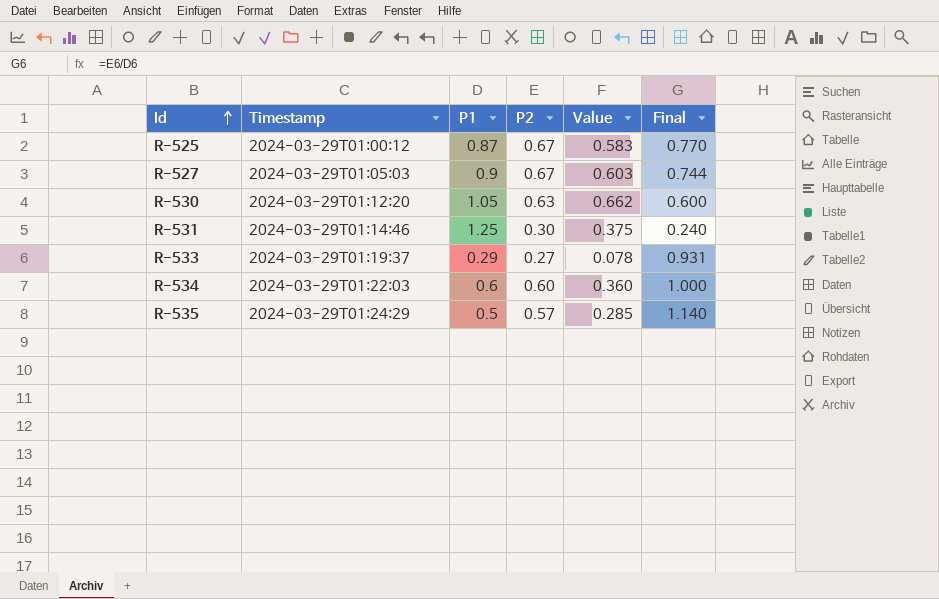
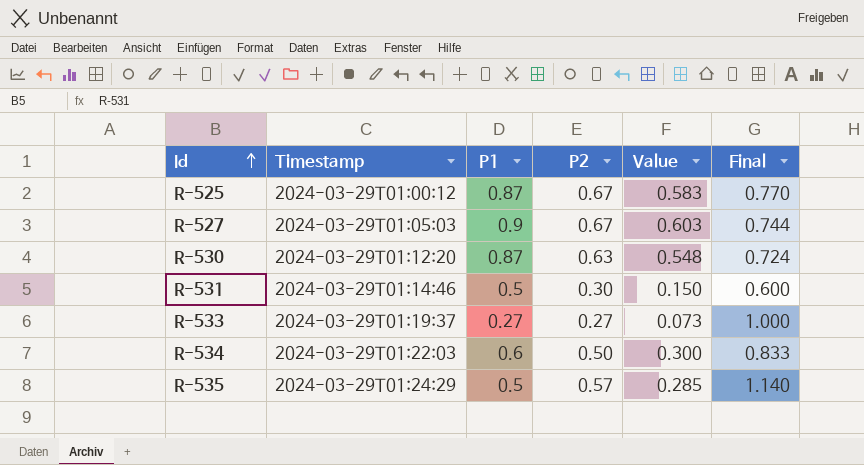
R-530 | P1: 1.05 -> 0.87
R-530 | Value: 0.662 -> 0.548
R-530 | Final: 0.600 -> 0.724
R-531 | P1: 1.25 -> 0.5
R-531 | Value: 0.375 -> 0.150
R-531 | Final: 0.240 -> 0.600
R-533 | P1: 0.29 -> 0.27
R-533 | Value: 0.078 -> 0.073
R-533 | Final: 0.931 -> 1.000
R-534 | P2: 0.60 -> 0.50
R-534 | Value: 0.360 -> 0.300
R-534 | Final: 1.000 -> 0.833

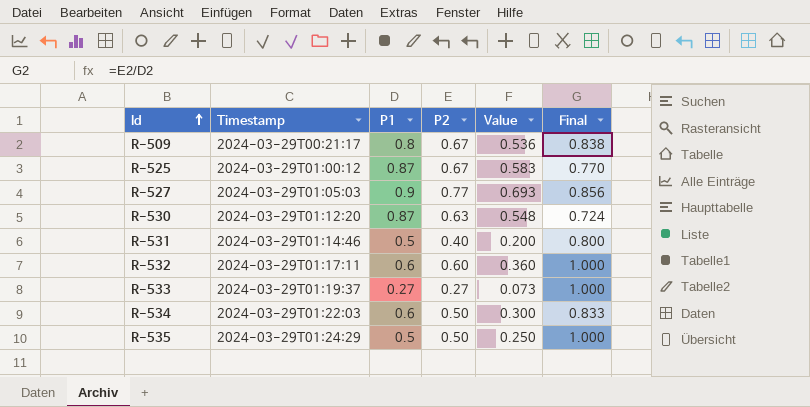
row R-509: none -> 2024-03-29T00:21:17 | 0.8 | 0.67 | 0.536 | 0.838
R-527 | P2: 0.67 -> 0.77
R-527 | Value: 0.603 -> 0.693
R-527 | Final: 0.744 -> 0.856
R-531 | P2: 0.30 -> 0.40
R-531 | Value: 0.150 -> 0.200
R-531 | Final: 0.600 -> 0.800
row R-532: none -> 2024-03-29T01:17:11 | 0.6 | 0.60 | 0.360 | 1.000
R-535 | P2: 0.57 -> 0.50
R-535 | Value: 0.285 -> 0.250
R-535 | Final: 1.140 -> 1.000

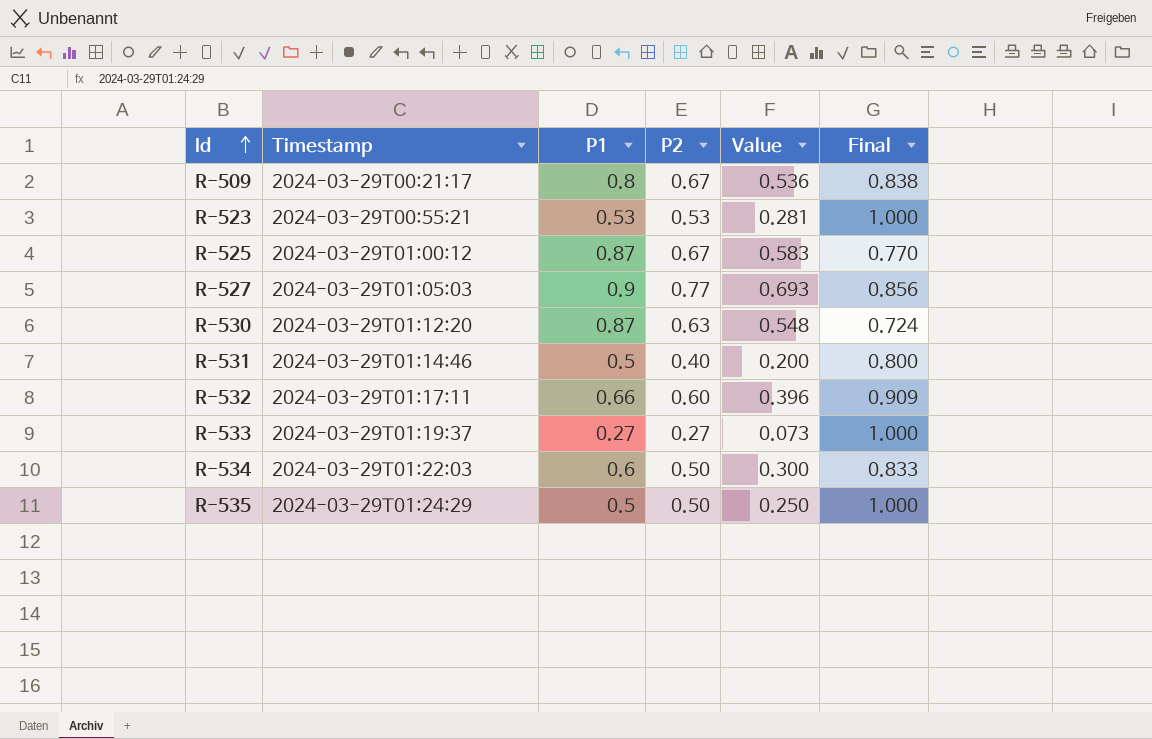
row R-523: none -> 2024-03-29T00:55:21 | 0.53 | 0.53 | 0.281 | 1.000
R-532 | P1: 0.6 -> 0.66
R-532 | Value: 0.360 -> 0.396
R-532 | Final: 1.000 -> 0.909

